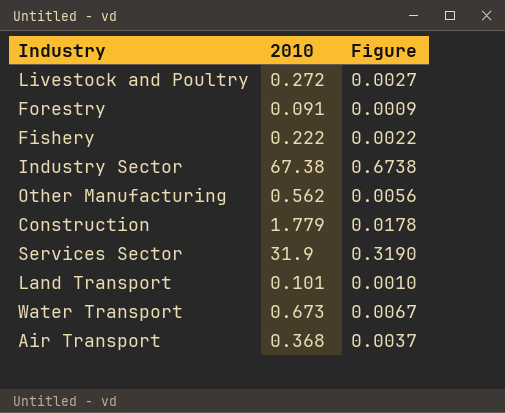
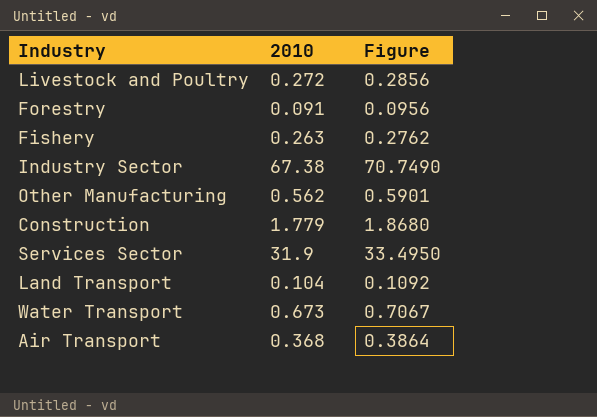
column Figure | formula: [2010] * 0.01 -> [2010] * 1.05
Fishery | 2010: 0.222 -> 0.263
Land Transport | 2010: 0.101 -> 0.104

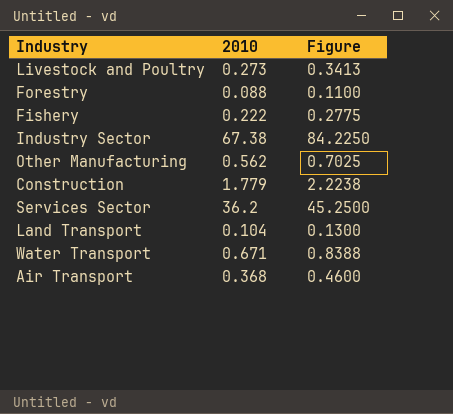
column Figure | formula: [2010] * 1.05 -> [2010] * 1.25
Livestock and Poultry | 2010: 0.272 -> 0.273
Forestry | 2010: 0.091 -> 0.088
Fishery | 2010: 0.263 -> 0.222
Services Sector | 2010: 31.9 -> 36.2
Water Transport | 2010: 0.673 -> 0.671

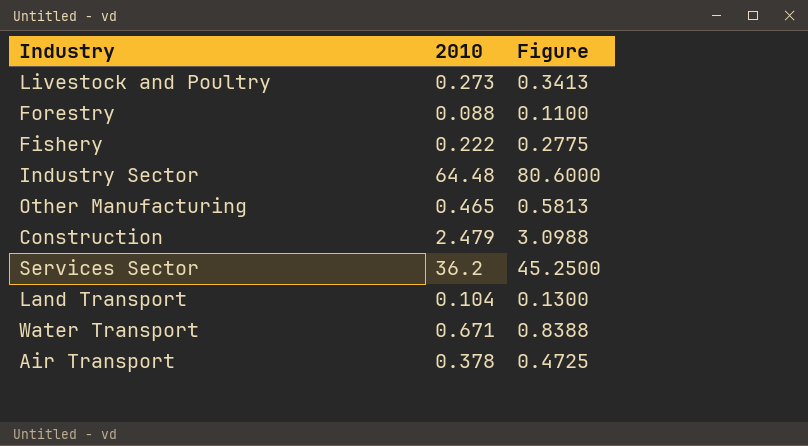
Industry Sector | 2010: 67.38 -> 64.48
Industry Sector | Figure: 84.2250 -> 80.6000
Other Manufacturing | 2010: 0.562 -> 0.465
Other Manufacturing | Figure: 0.7025 -> 0.5813
Construction | 2010: 1.779 -> 2.479
Construction | Figure: 2.2238 -> 3.0988
Air Transport | 2010: 0.368 -> 0.378
Air Transport | Figure: 0.4600 -> 0.4725

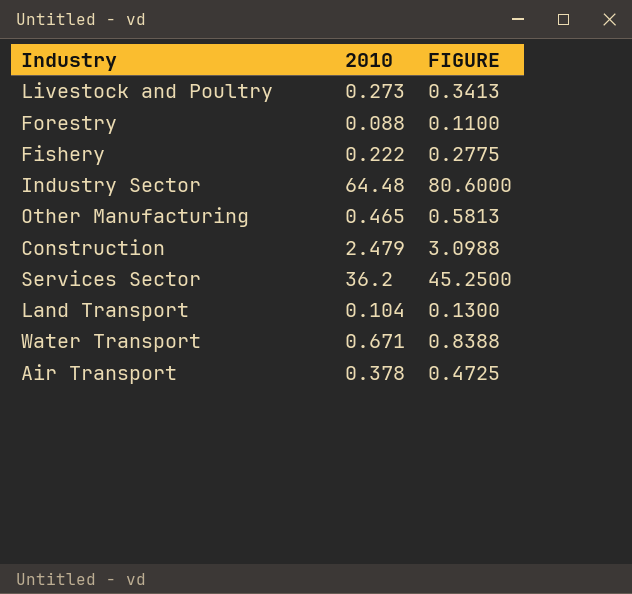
column name: Figure -> FIGURE

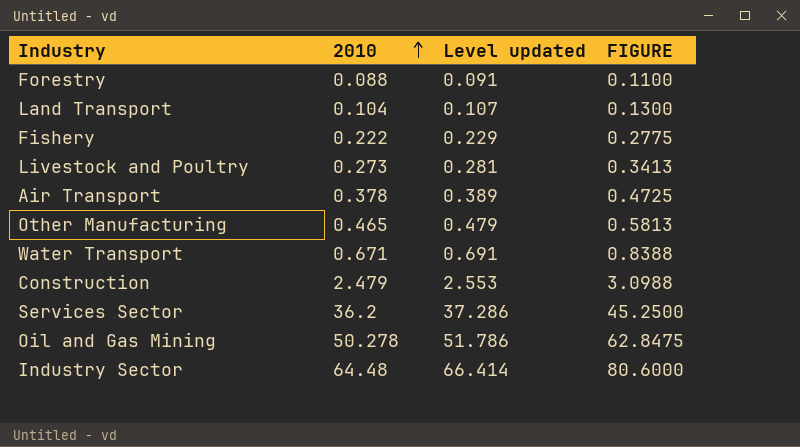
row order: none -> 2010 ascending
column Level updated | formula: none -> [2010] * 1.03
row Oil and Gas Mining: none -> 50.278 | 51.786 | 62.8475

